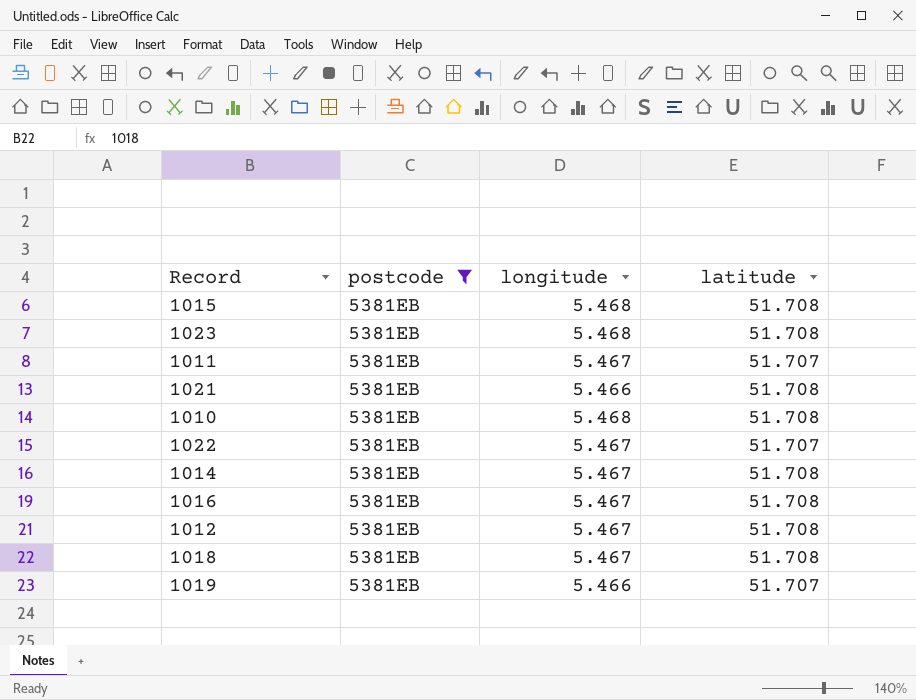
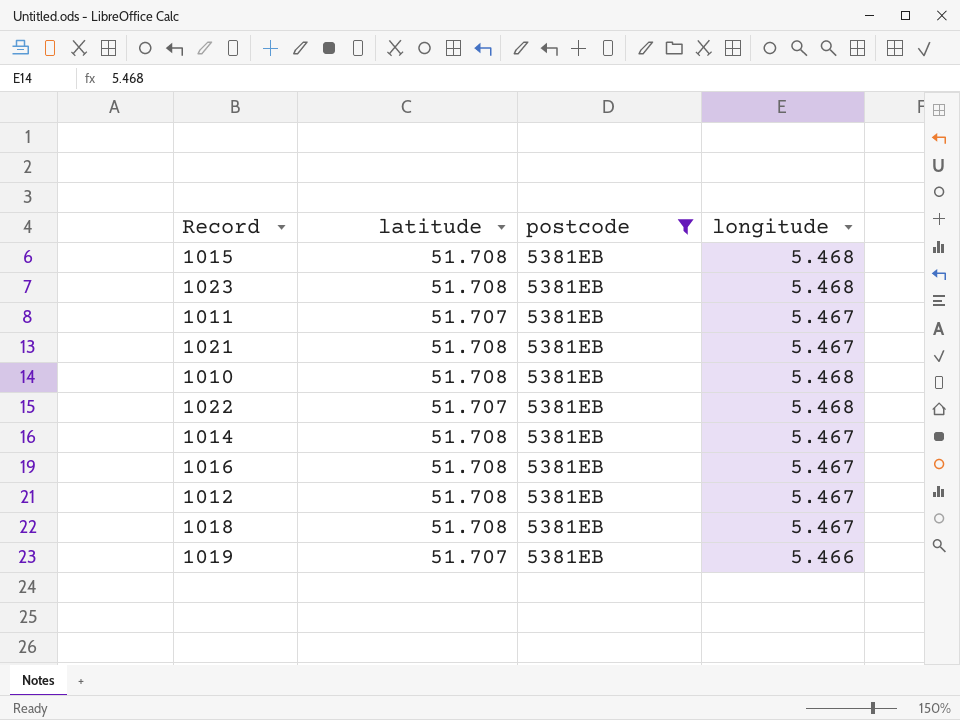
column latitude | position: 4 -> 2
1021 | longitude: 5.466 -> 5.467
1022 | longitude: 5.467 -> 5.468

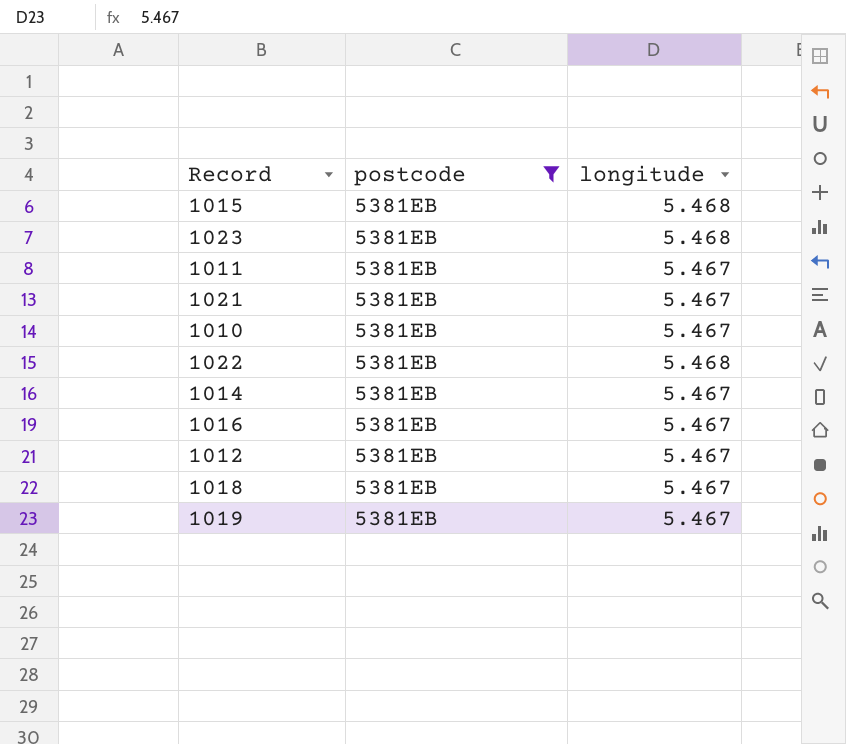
column latitude | position: 2 -> none
1010 | longitude: 5.468 -> 5.467
1019 | longitude: 5.466 -> 5.467

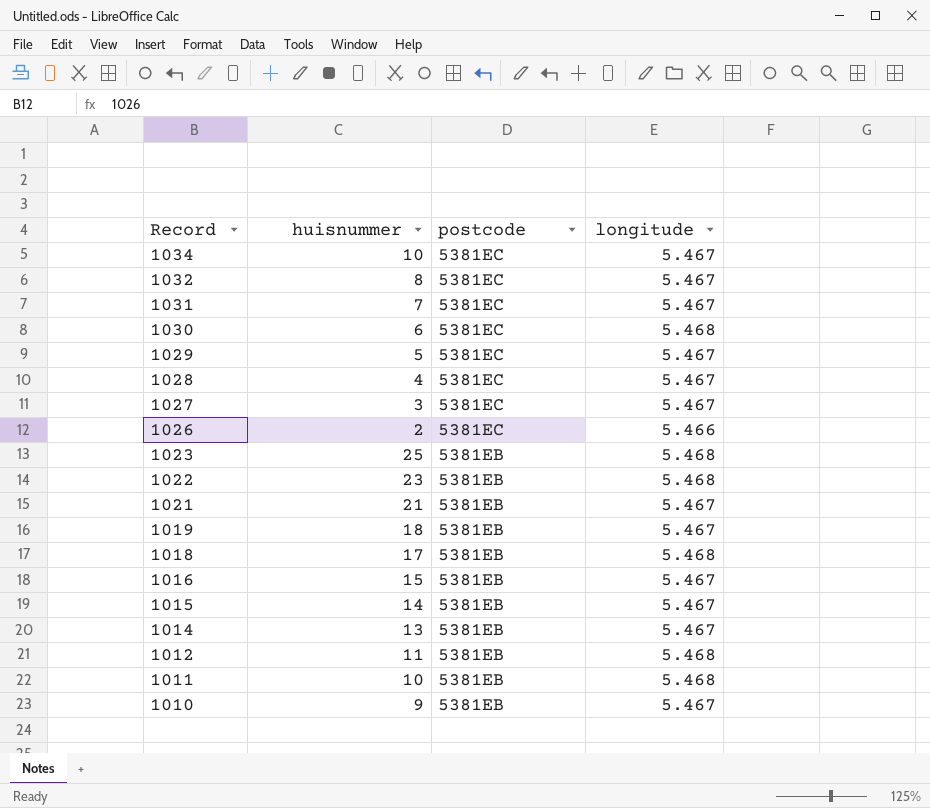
filter: postcode = 5381EB -> none
row order: none -> Record descending
column huisnummer | position: none -> 2
1018 | longitude: 5.467 -> 5.468
1015 | longitude: 5.468 -> 5.467
1012 | longitude: 5.467 -> 5.468
1011 | longitude: 5.467 -> 5.468

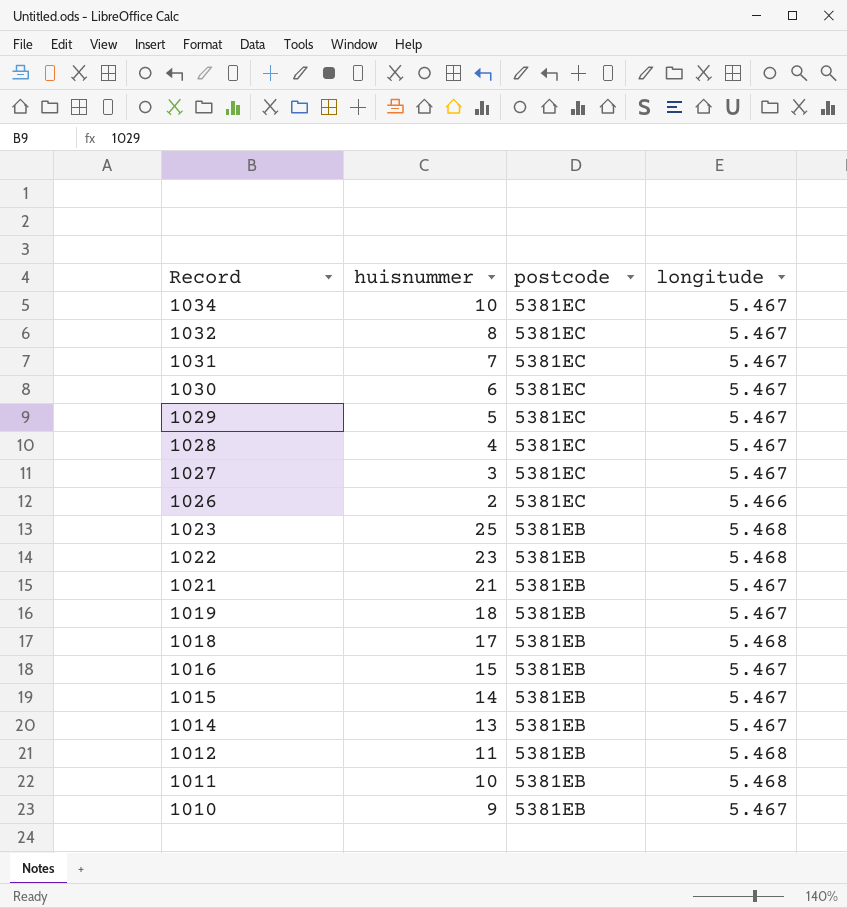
1030 | longitude: 5.468 -> 5.467

